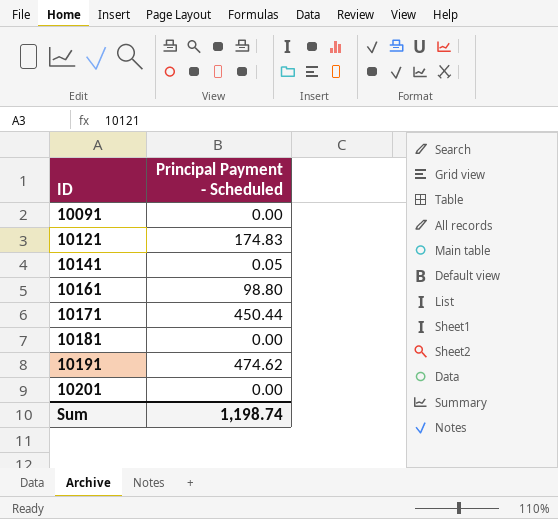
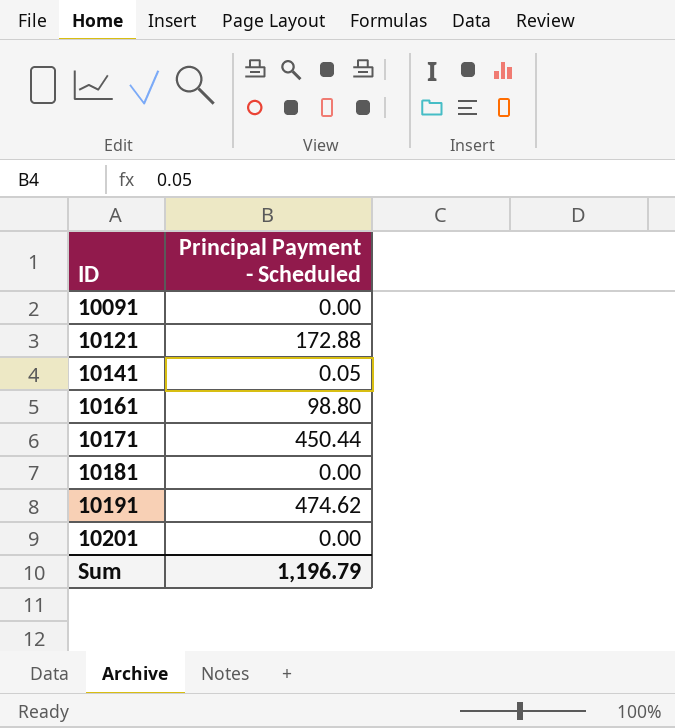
10121 | Principal Payment - Scheduled: 174.83 -> 172.88
Sum | Principal Payment - Scheduled: 1,198.74 -> 1,196.79

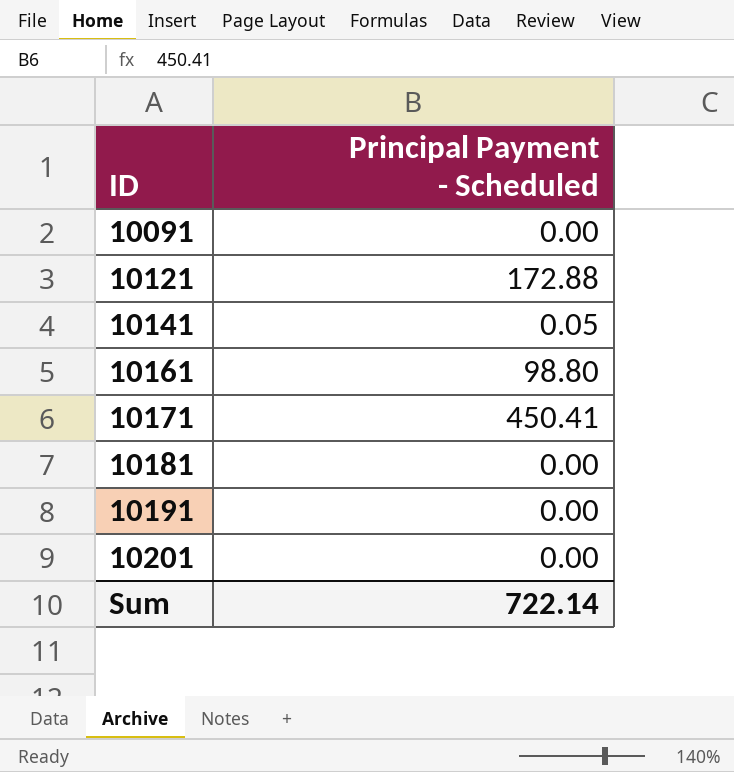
10171 | Principal Payment - Scheduled: 450.44 -> 450.41
10191 | Principal Payment - Scheduled: 474.62 -> 0.00
Sum | Principal Payment - Scheduled: 1,196.79 -> 722.14

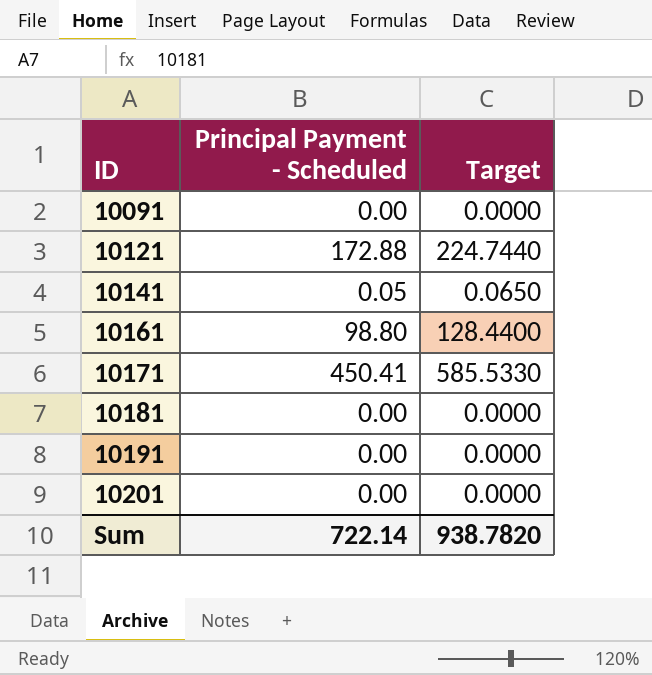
column Target | formula: none -> [Principal Payment - Scheduled] * 1.3

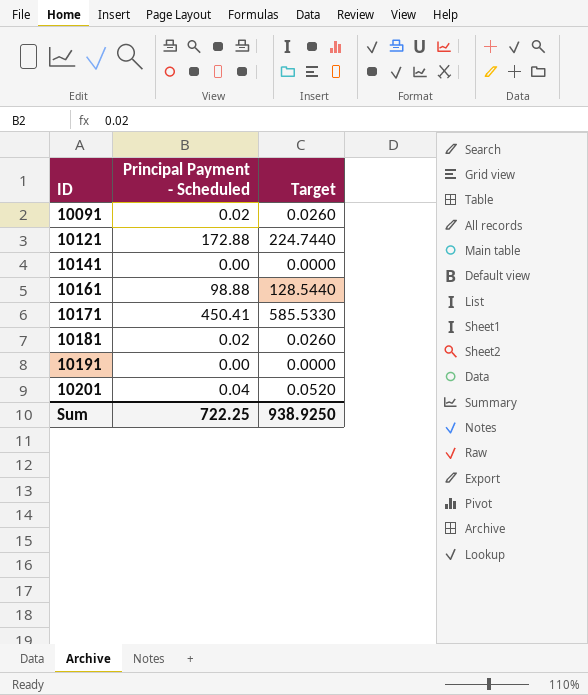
10091 | Principal Payment - Scheduled: 0.00 -> 0.02
10091 | Target: 0.0000 -> 0.0260
10141 | Principal Payment - Scheduled: 0.05 -> 0.00
10141 | Target: 0.0650 -> 0.0000
10161 | Principal Payment - Scheduled: 98.80 -> 98.88
10161 | Target: 128.4400 -> 128.5440
10181 | Principal Payment - Scheduled: 0.00 -> 0.02
10181 | Target: 0.0000 -> 0.0260
10201 | Principal Payment - Scheduled: 0.00 -> 0.04
10201 | Target: 0.0000 -> 0.0520
Sum | Principal Payment - Scheduled: 722.14 -> 722.25
Sum | Target: 938.7820 -> 938.9250

